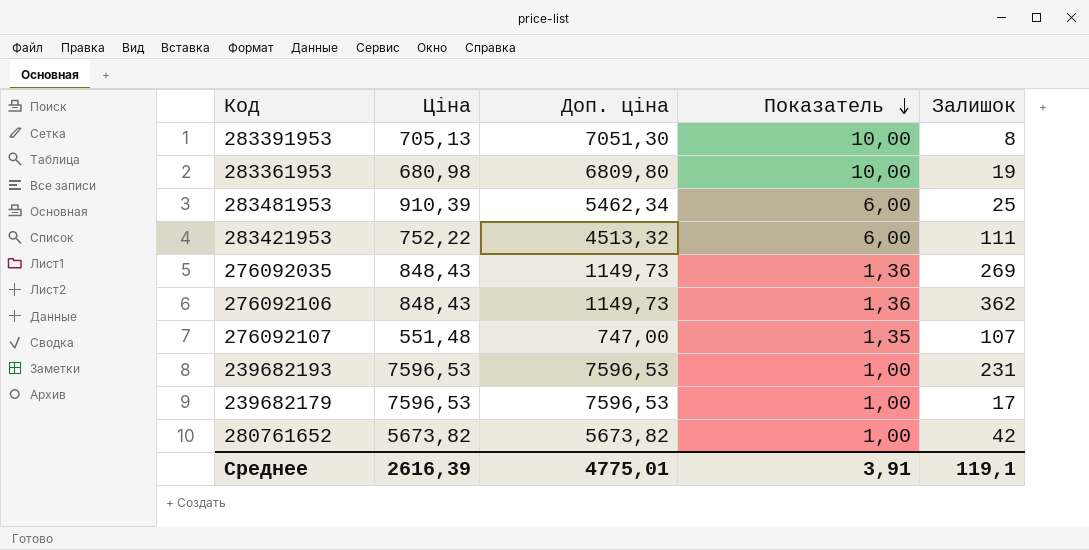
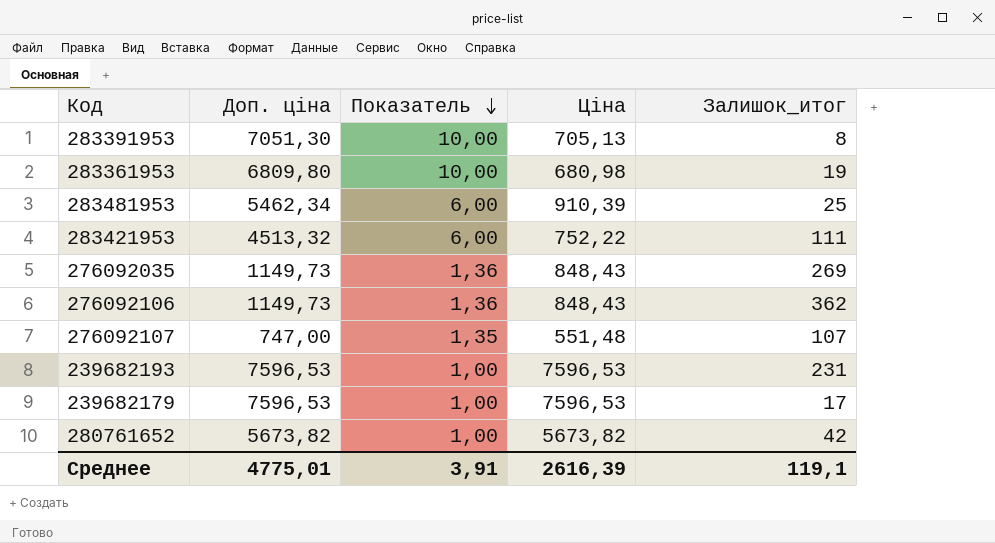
column Ціна | position: 2 -> 4
column name: Залишок -> Залишок_итог

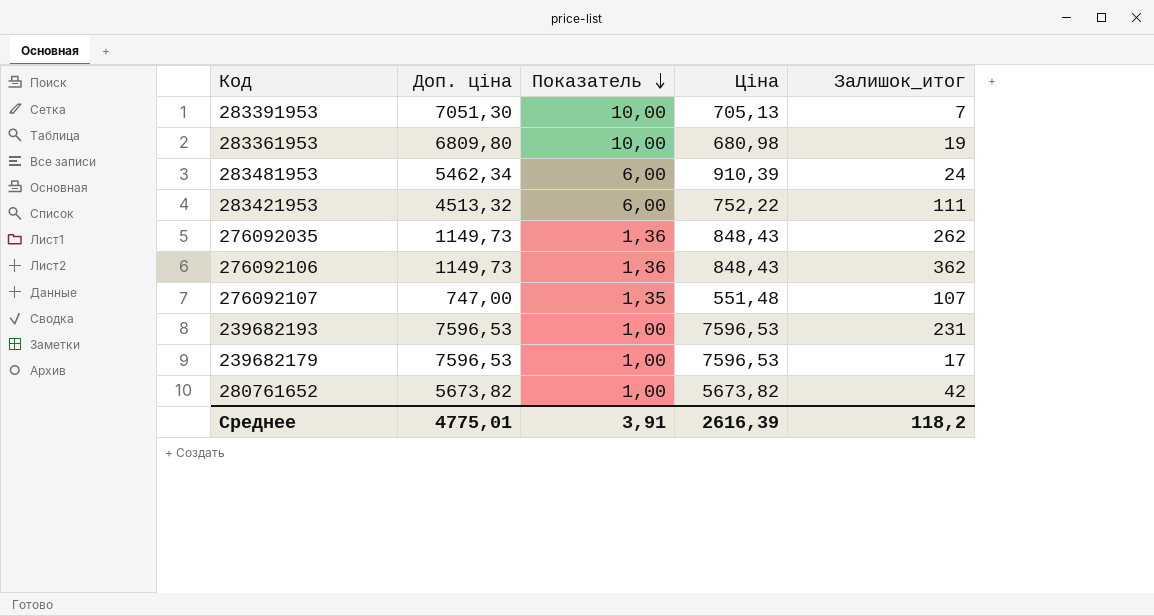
283391953 | Залишок_итог: 8 -> 7
283481953 | Залишок_итог: 25 -> 24
276092035 | Залишок_итог: 269 -> 262
Среднее | Залишок_итог: 119,1 -> 118,2

